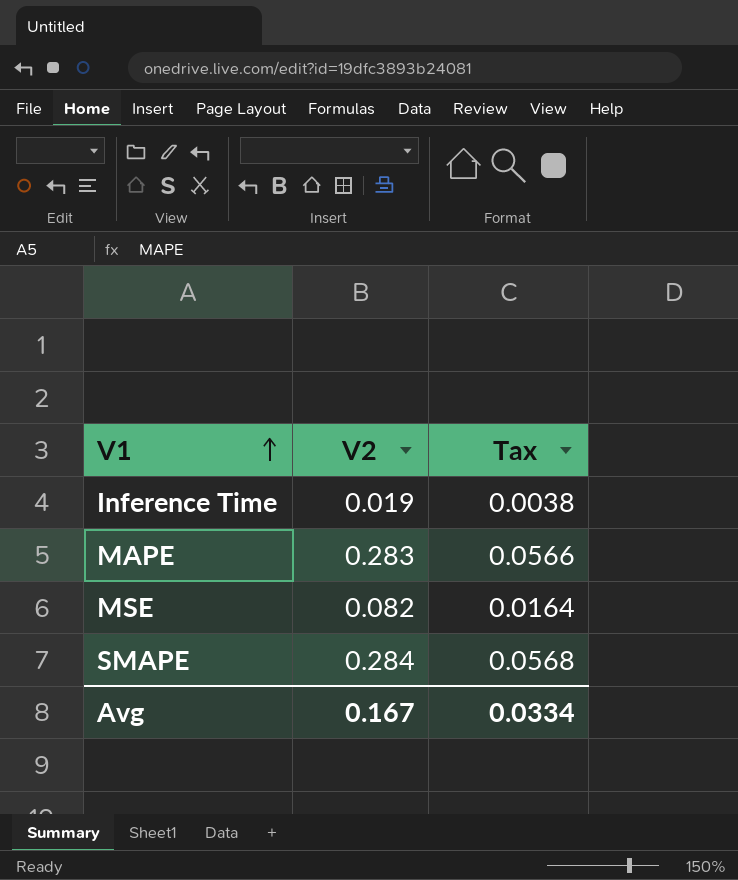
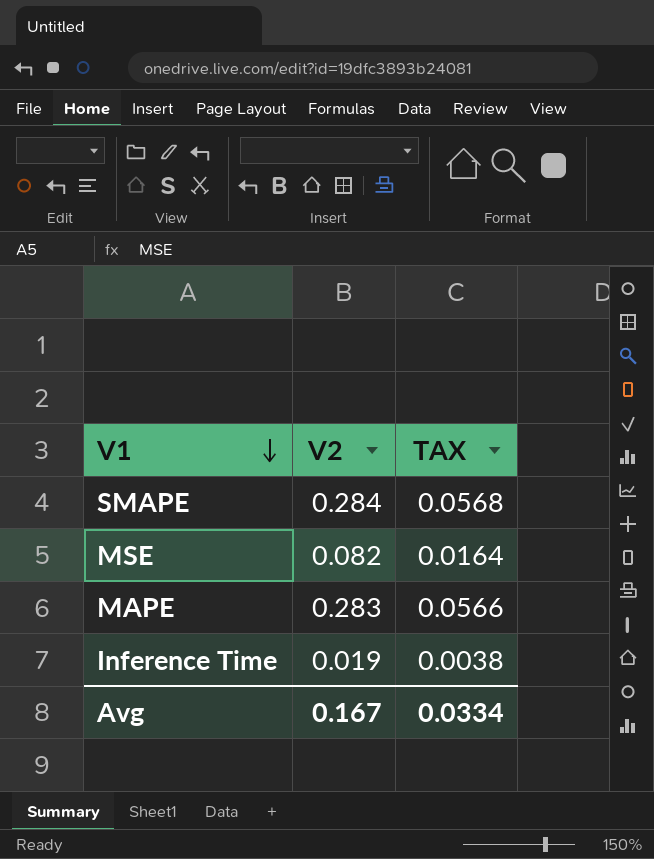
row order: V1 ascending -> V1 descending
column name: Tax -> TAX

